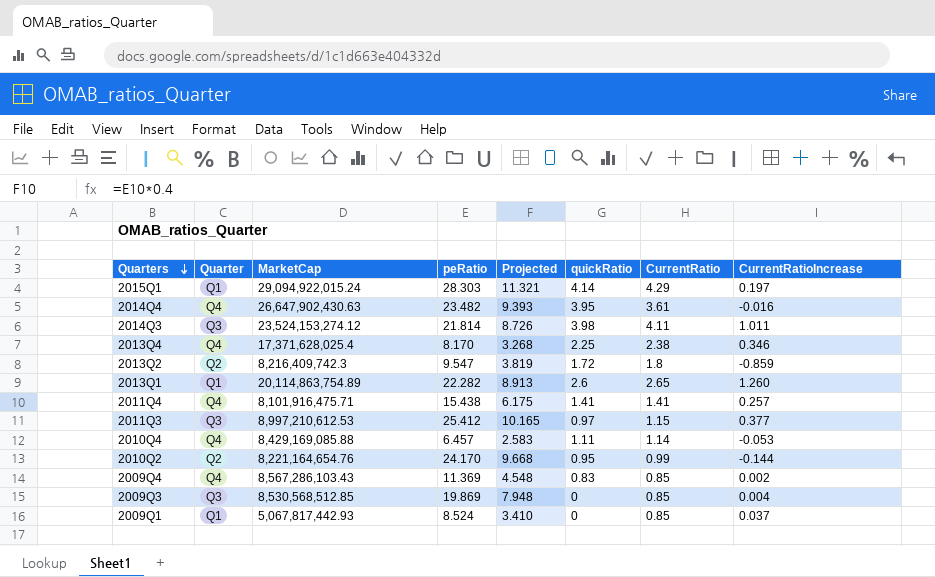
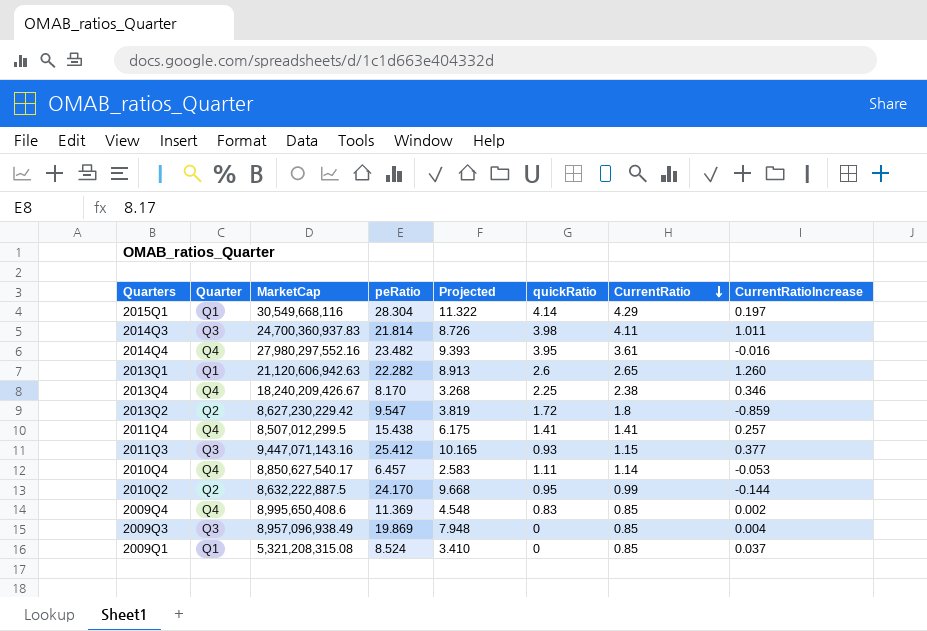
row order: Quarters descending -> CurrentRatio descending
2015Q1 | MarketCap: 29,094,922,015.24 -> 30,549,668,116
2015Q1 | peRatio: 28.303 -> 28.304
2015Q1 | Projected: 11.321 -> 11.322
2014Q3 | MarketCap: 23,524,153,274.12 -> 24,700,360,937.83
2014Q4 | MarketCap: 26,647,902,430.63 -> 27,980,297,552.16
2013Q1 | MarketCap: 20,114,863,754.89 -> 21,120,606,942.63
2013Q4 | MarketCap: 17,371,628,025.4 -> 18,240,209,426.67
2013Q2 | MarketCap: 8,216,409,742.3 -> 8,627,230,229.42
2011Q4 | MarketCap: 8,101,916,475.71 -> 8,507,012,299.5
2011Q3 | MarketCap: 8,997,210,612.53 -> 9,447,071,143.16
2011Q3 | quickRatio: 0.97 -> 0.93
2010Q4 | MarketCap: 8,429,169,085.88 -> 8,850,627,540.17
2010Q2 | MarketCap: 8,221,164,654.76 -> 8,632,222,887.5
2009Q4 | MarketCap: 8,567,286,103.43 -> 8,995,650,408.6
2009Q3 | MarketCap: 8,530,568,512.85 -> 8,957,096,938.49
2009Q1 | MarketCap: 5,067,817,442.93 -> 5,321,208,315.08

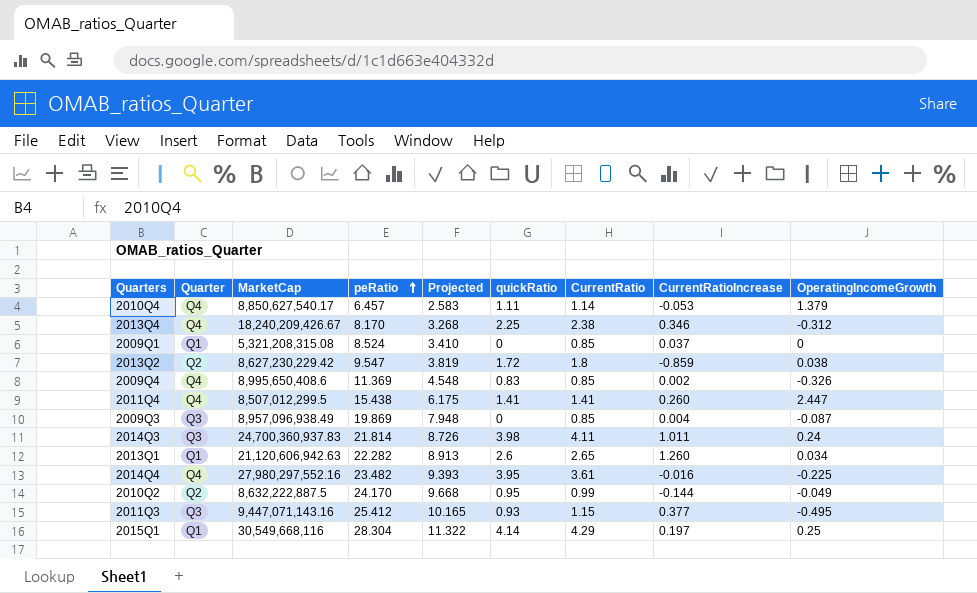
row order: CurrentRatio descending -> peRatio ascending
column OperatingIncomeGrowth | position: none -> 9
2011Q4 | CurrentRatioIncrease: 0.257 -> 0.260

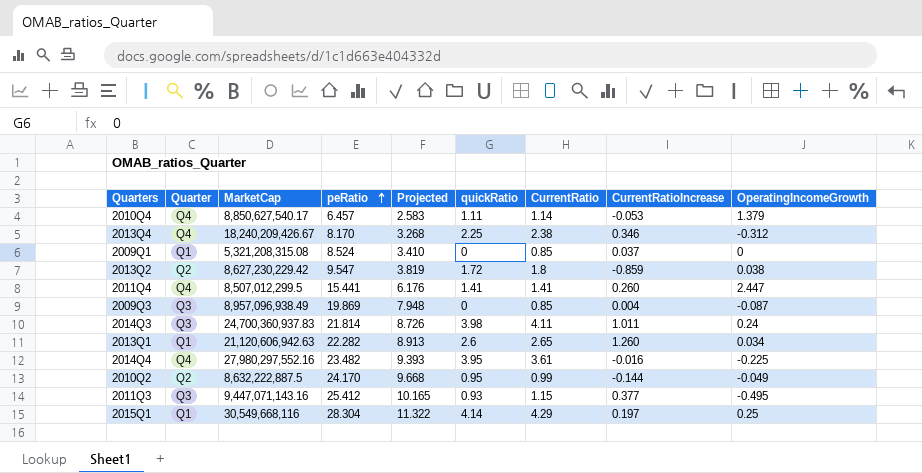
row 2009Q4: Q4 | 8,995,650,408.6 | 11.369 | 4.548 | 0.83 | 0.85 | 0.002 | -0.326 -> none
2011Q4 | peRatio: 15.438 -> 15.441
2011Q4 | Projected: 6.175 -> 6.176

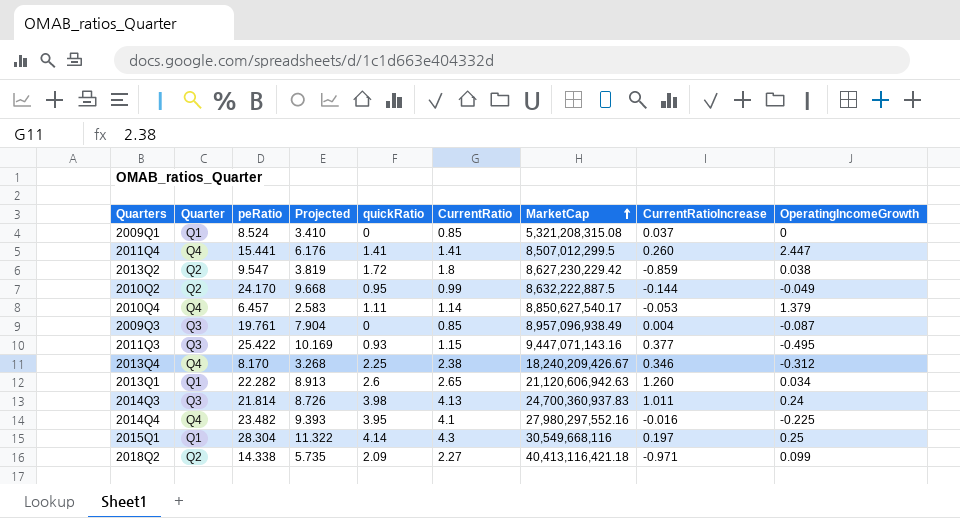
row order: peRatio ascending -> MarketCap ascending
column MarketCap | position: 3 -> 7
2009Q3 | peRatio: 19.869 -> 19.761
2009Q3 | Projected: 7.948 -> 7.904
2011Q3 | peRatio: 25.412 -> 25.422
2011Q3 | Projected: 10.165 -> 10.169
2014Q3 | CurrentRatio: 4.11 -> 4.13
2014Q4 | CurrentRatio: 3.61 -> 4.1
2015Q1 | CurrentRatio: 4.29 -> 4.3
row 2018Q2: none -> Q2 | 14.338 | 5.735 | 2.09 | 2.27 | 40,413,116,421.18 | -0.971 | 0.099

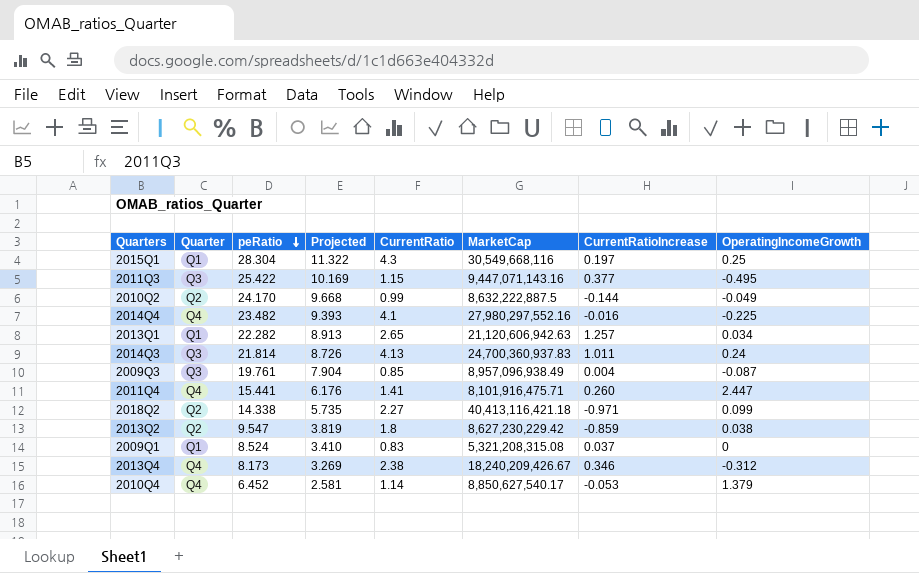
row order: MarketCap ascending -> peRatio descending
column quickRatio | position: 5 -> none
2013Q1 | CurrentRatioIncrease: 1.260 -> 1.257
2011Q4 | MarketCap: 8,507,012,299.5 -> 8,101,916,475.71
2009Q1 | CurrentRatio: 0.85 -> 0.83
2013Q4 | peRatio: 8.170 -> 8.173
2013Q4 | Projected: 3.268 -> 3.269
2010Q4 | peRatio: 6.457 -> 6.452
2010Q4 | Projected: 2.583 -> 2.581

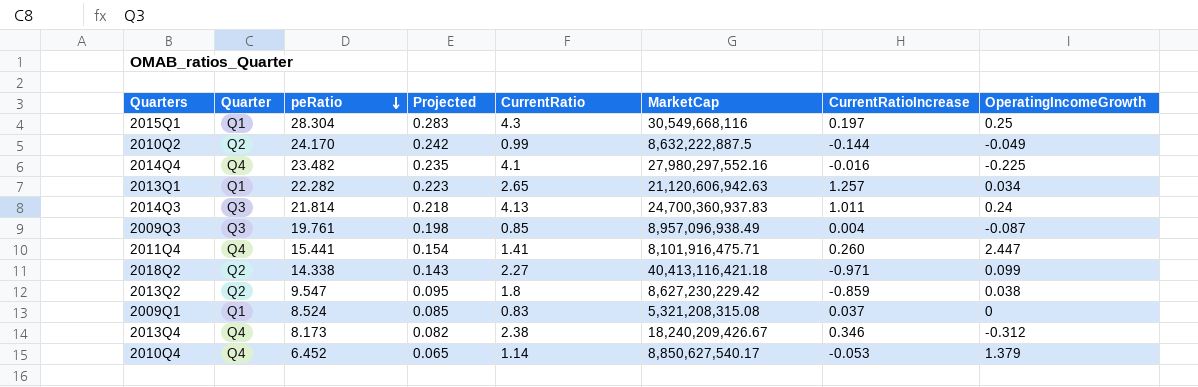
column Projected | formula: [peRatio] * 0.4 -> [peRatio] * 0.01
row 2011Q3: Q3 | 25.422 | 10.169 | 1.15 | 9,447,071,143.16 | 0.377 | -0.495 -> none

